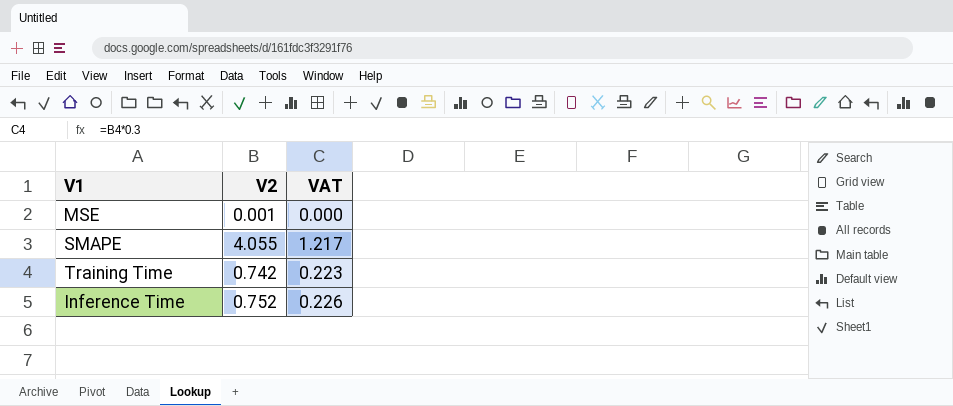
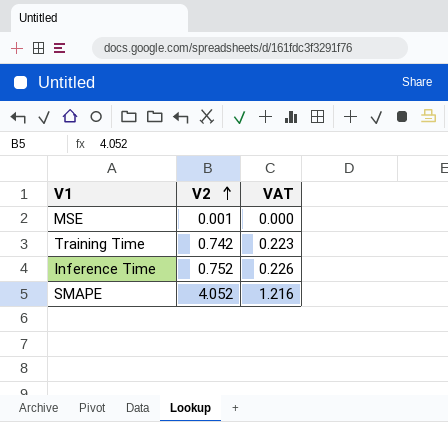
row order: none -> V2 ascending
SMAPE | V2: 4.055 -> 4.052
SMAPE | VAT: 1.217 -> 1.216

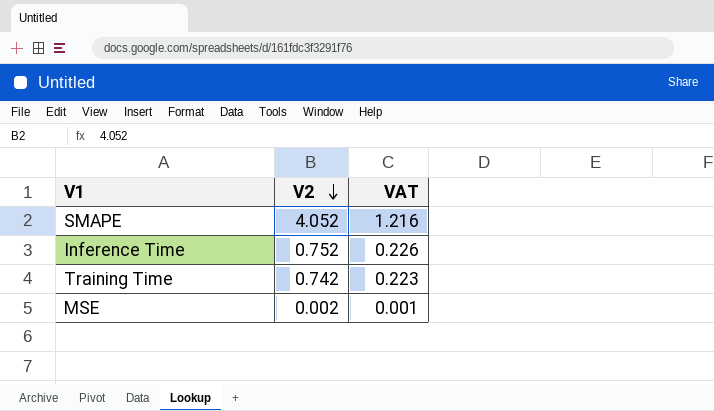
row order: V2 ascending -> V2 descending
MSE | V2: 0.001 -> 0.002
MSE | VAT: 0.000 -> 0.001

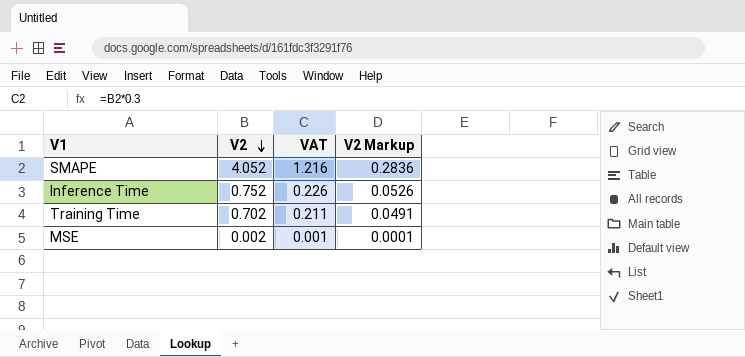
column V2 Markup | formula: none -> [V2] * 0.07
Training Time | V2: 0.742 -> 0.702
Training Time | VAT: 0.223 -> 0.211

